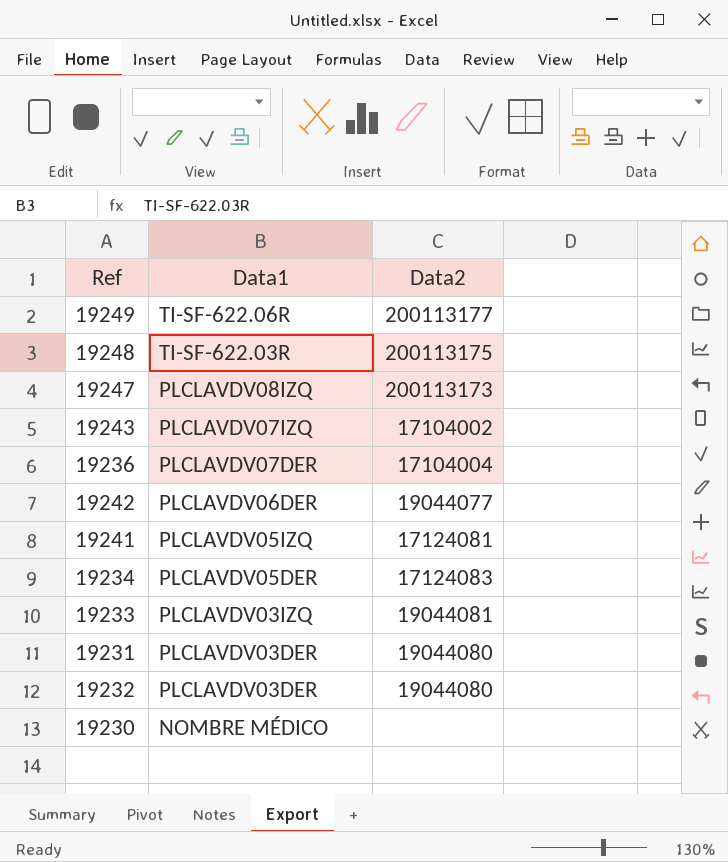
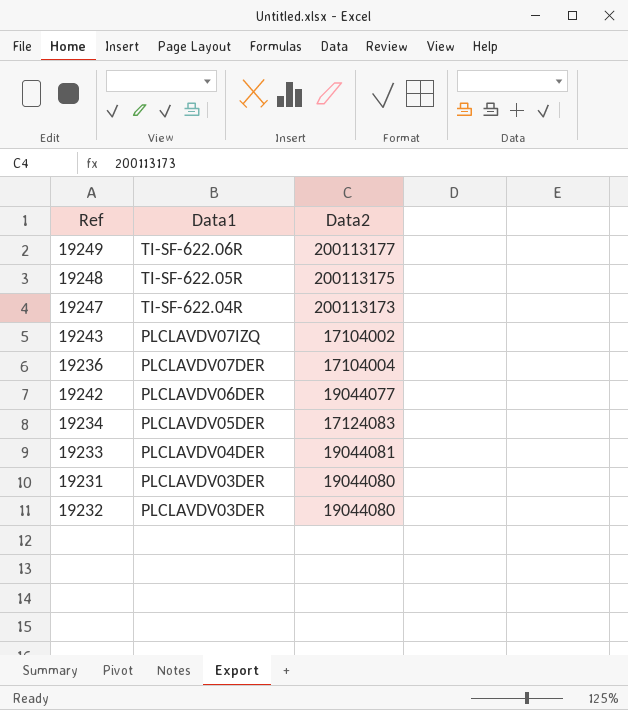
row 19241: PLCLAVDV05IZQ | 17124081 -> none
row 19230: NOMBRE MÉDICO | none -> none
19248 | Data1: TI-SF-622.03R -> TI-SF-622.05R
19247 | Data1: PLCLAVDV08IZQ -> TI-SF-622.04R
19233 | Data1: PLCLAVDV03IZQ -> PLCLAVDV04DER

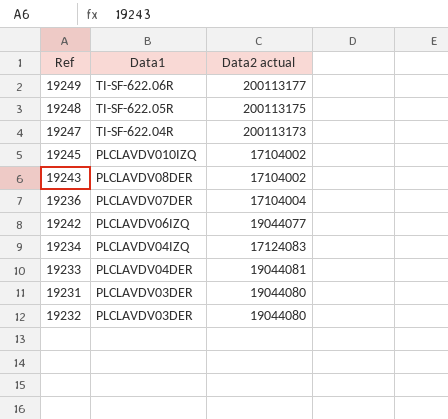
column name: Data2 -> Data2 actual
row 19245: none -> PLCLAVDV010IZQ | 17104002
19243 | Data1: PLCLAVDV07IZQ -> PLCLAVDV08DER
19242 | Data1: PLCLAVDV06DER -> PLCLAVDV06IZQ
19234 | Data1: PLCLAVDV05DER -> PLCLAVDV04IZQ

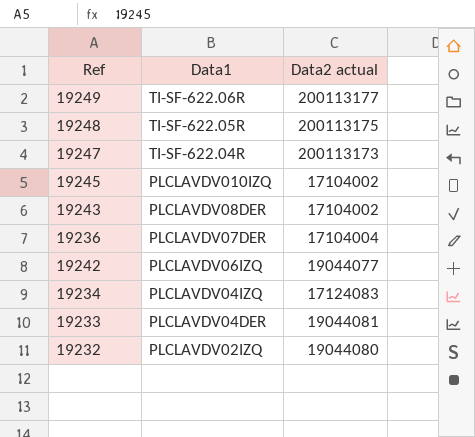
row 19231: PLCLAVDV03DER | 19044080 -> none
19232 | Data1: PLCLAVDV03DER -> PLCLAVDV02IZQ

